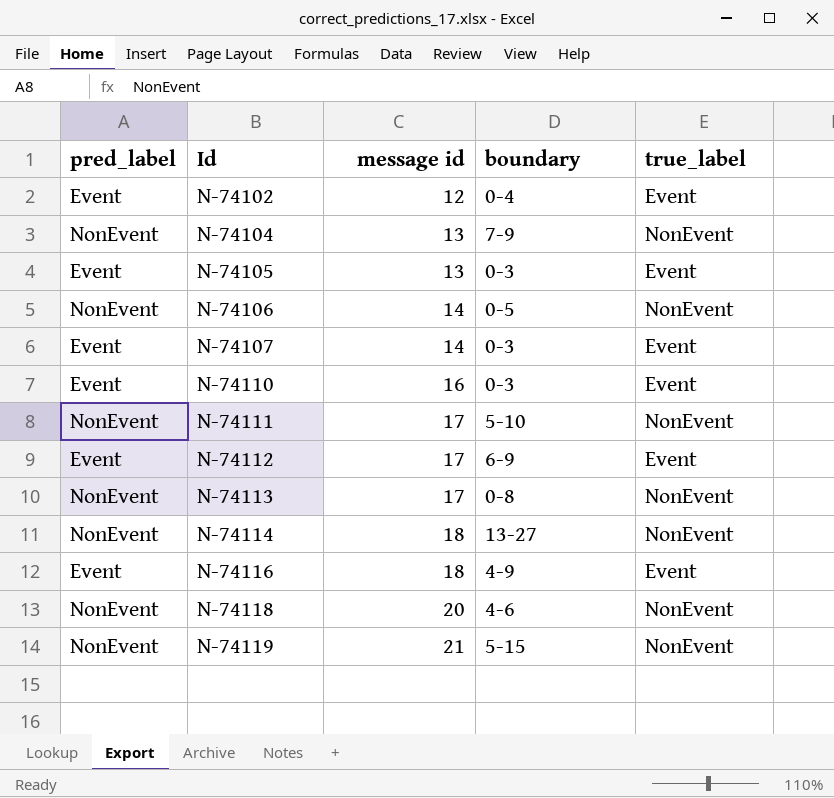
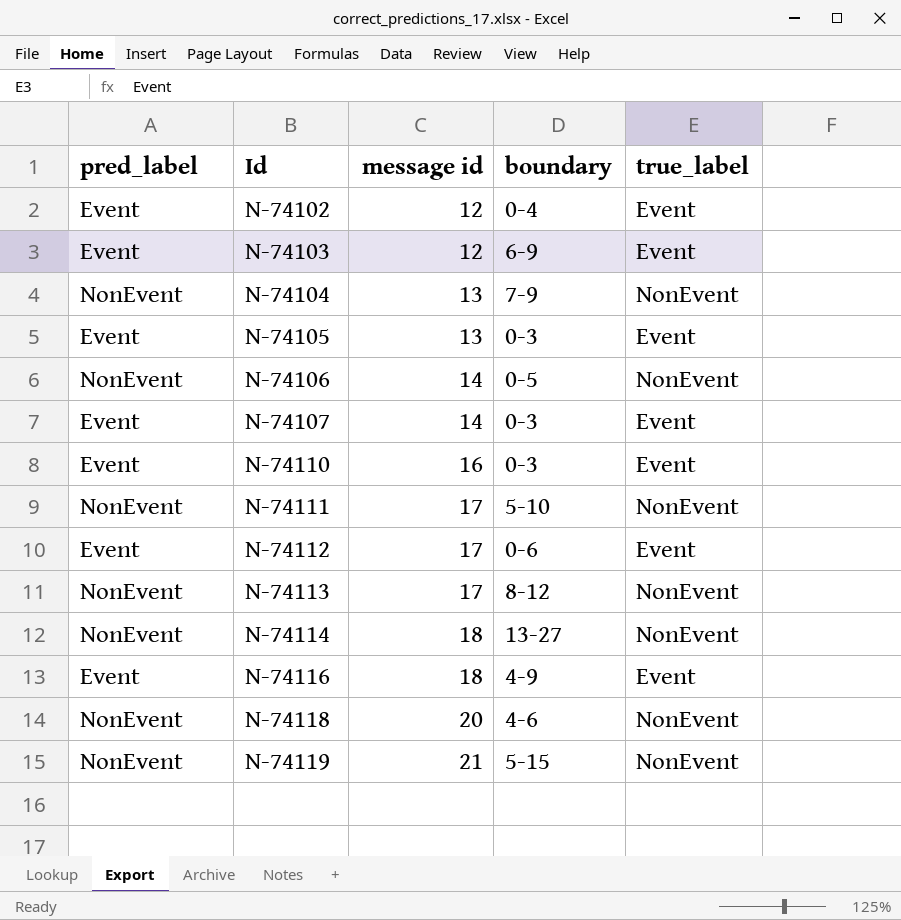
row N-74103: none -> Event | 12 | 6-9 | Event
N-74112 | boundary: 6-9 -> 0-6
N-74113 | boundary: 0-8 -> 8-12

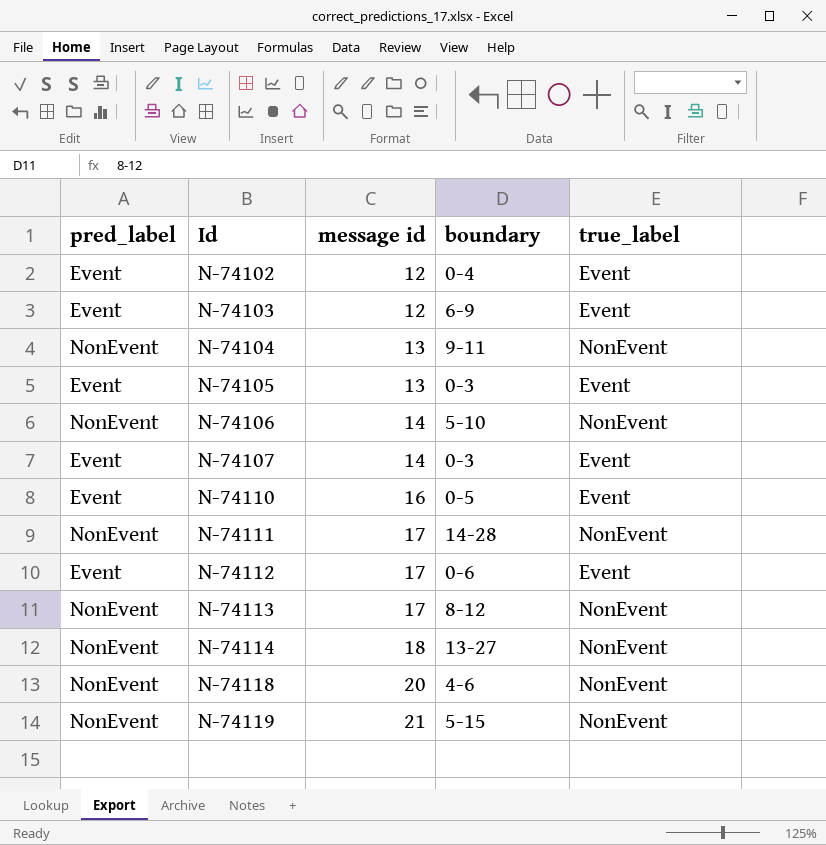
row N-74116: Event | 18 | 4-9 | Event -> none
N-74104 | boundary: 7-9 -> 9-11
N-74106 | boundary: 0-5 -> 5-10
N-74110 | boundary: 0-3 -> 0-5
N-74111 | boundary: 5-10 -> 14-28

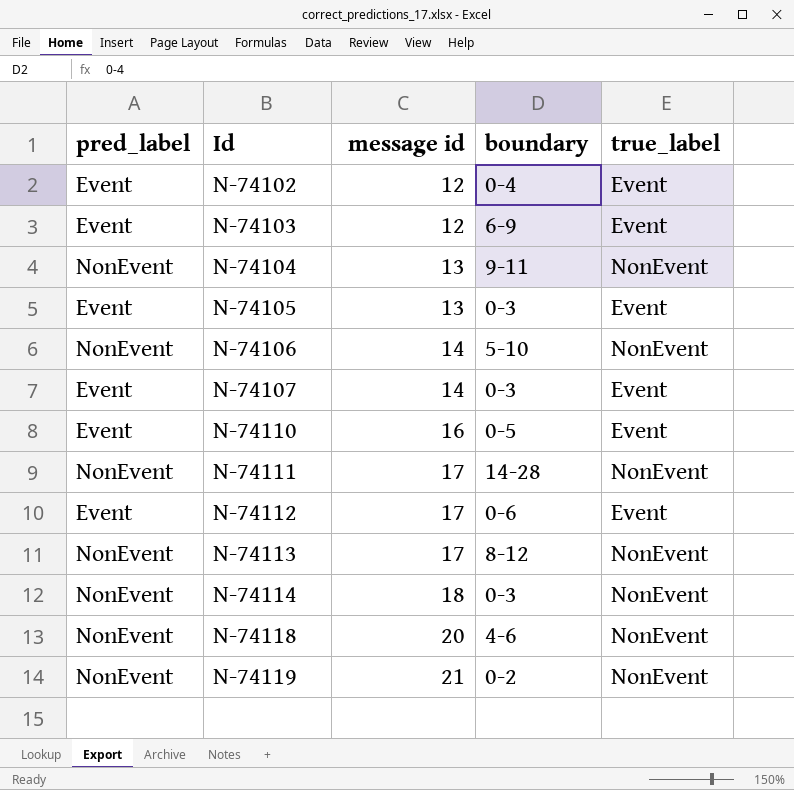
N-74114 | boundary: 13-27 -> 0-3
N-74119 | boundary: 5-15 -> 0-2

